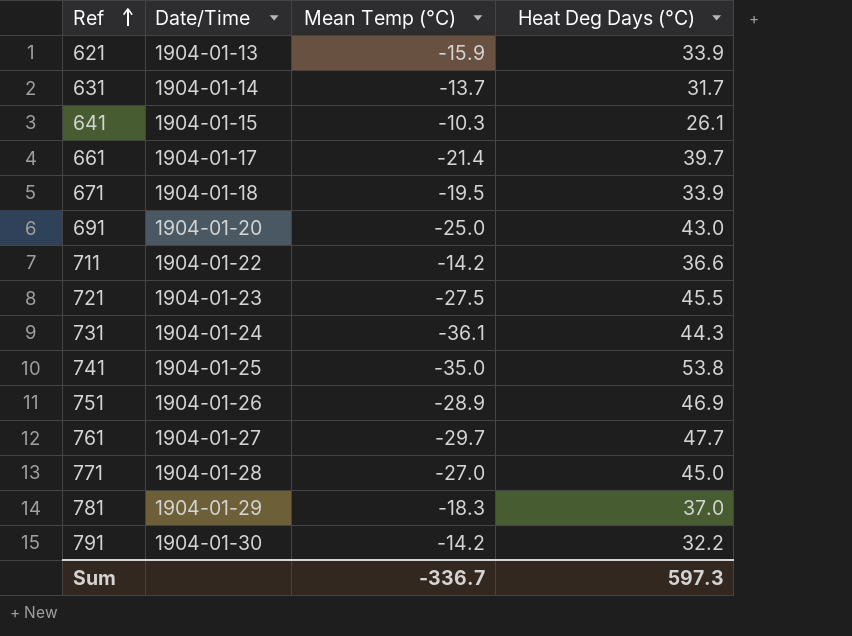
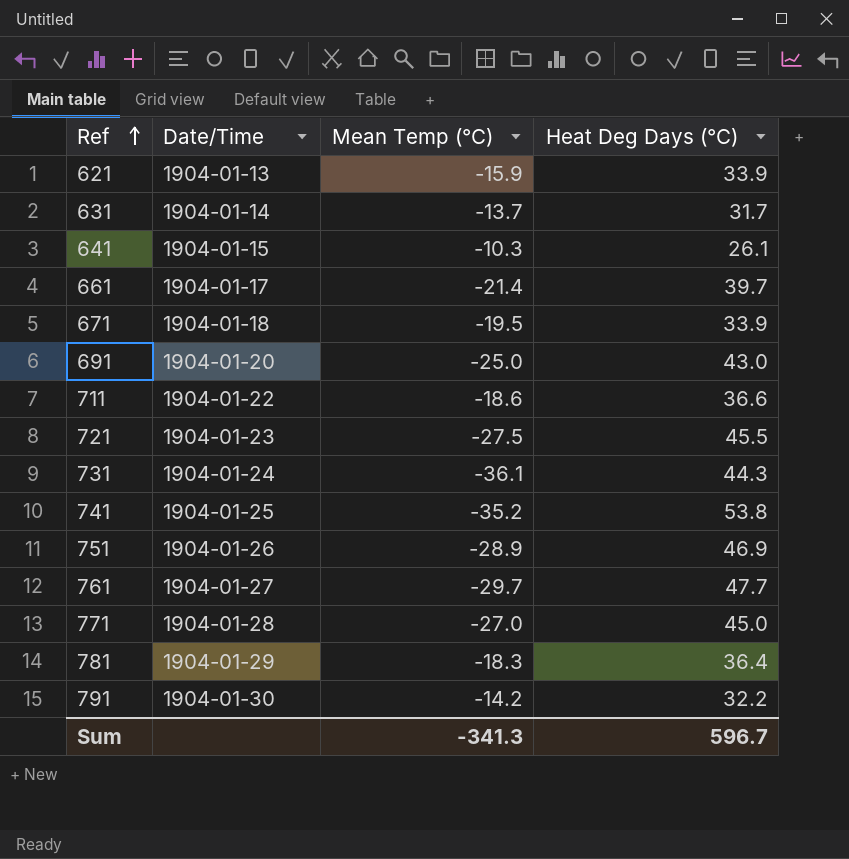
711 | Mean Temp (°C): -14.2 -> -18.6
741 | Mean Temp (°C): -35.0 -> -35.2
781 | Heat Deg Days (°C): 37.0 -> 36.4
Sum | Mean Temp (°C): -336.7 -> -341.3
Sum | Heat Deg Days (°C): 597.3 -> 596.7

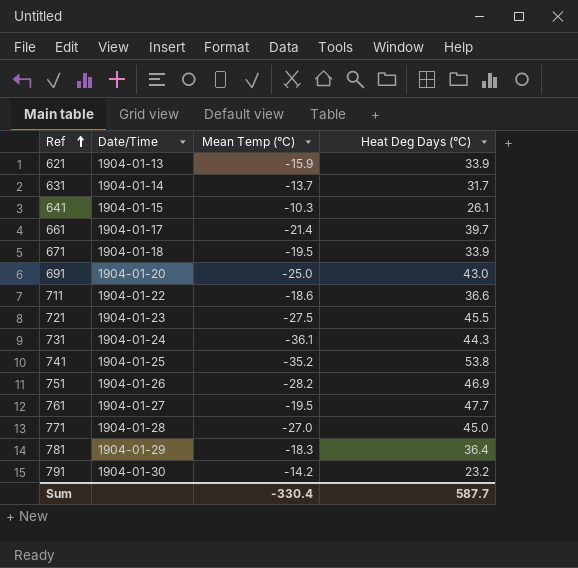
751 | Mean Temp (°C): -28.9 -> -28.2
761 | Mean Temp (°C): -29.7 -> -19.5
791 | Heat Deg Days (°C): 32.2 -> 23.2
Sum | Mean Temp (°C): -341.3 -> -330.4
Sum | Heat Deg Days (°C): 596.7 -> 587.7

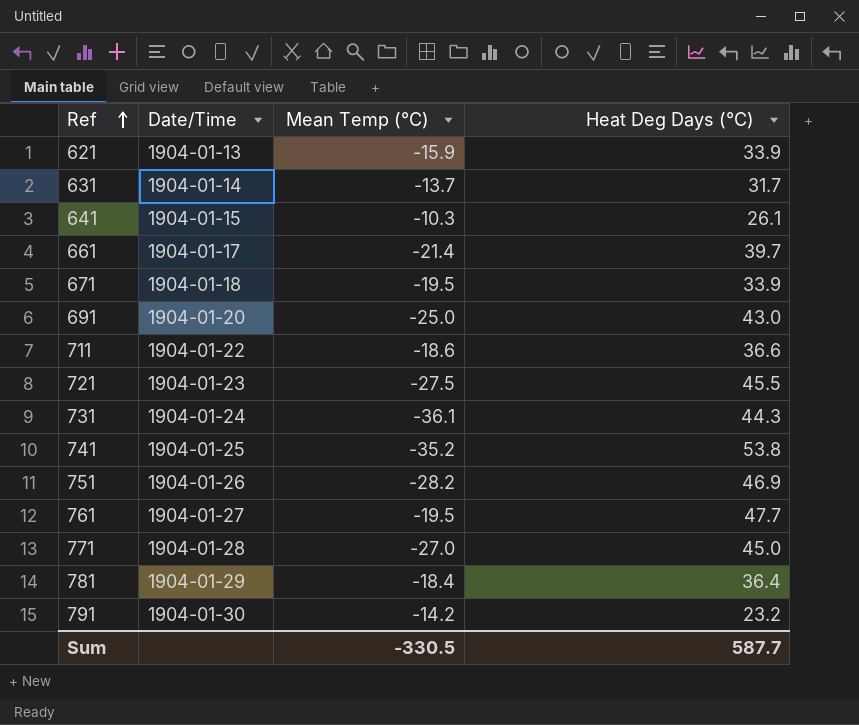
781 | Mean Temp (°C): -18.3 -> -18.4
Sum | Mean Temp (°C): -330.4 -> -330.5

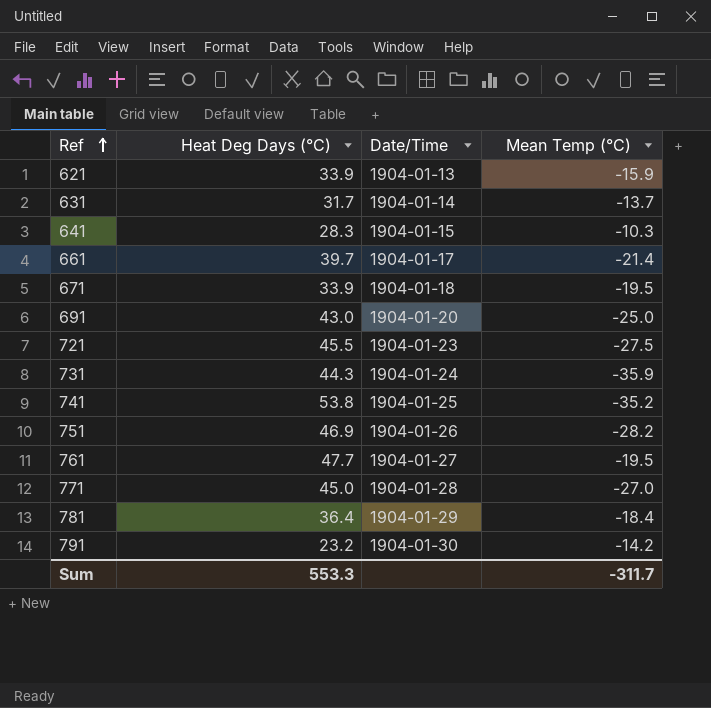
column Heat Deg Days (°C) | position: 4 -> 2
row 711: 1904-01-22 | -18.6 | 36.6 -> none
641 | Heat Deg Days (°C): 26.1 -> 28.3
731 | Mean Temp (°C): -36.1 -> -35.9
Sum | Heat Deg Days (°C): 587.7 -> 553.3
Sum | Mean Temp (°C): -330.5 -> -311.7

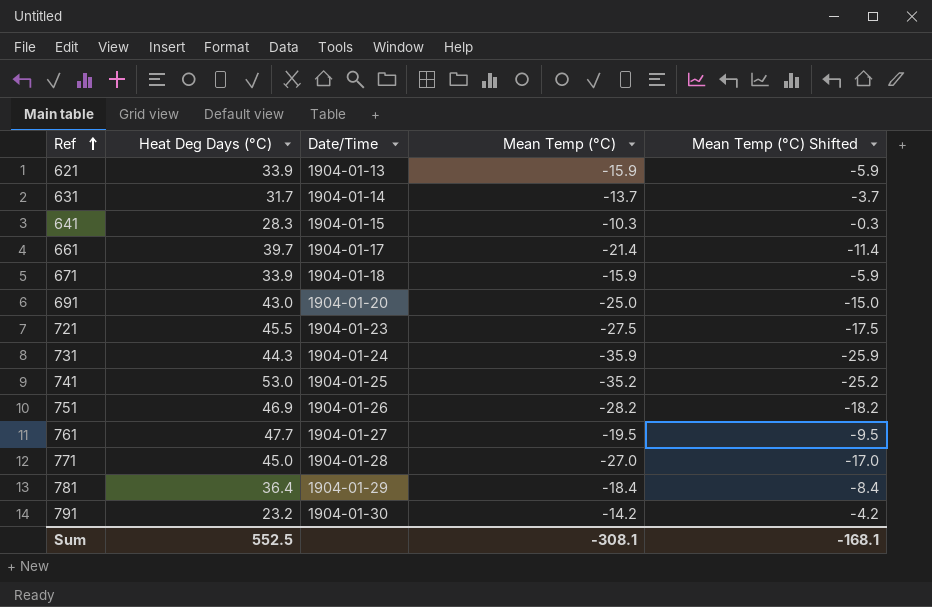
column Mean Temp (°C) Shifted | formula: none -> [Mean Temp (°C)] + 10
671 | Mean Temp (°C): -19.5 -> -15.9
741 | Heat Deg Days (°C): 53.8 -> 53.0
Sum | Heat Deg Days (°C): 553.3 -> 552.5
Sum | Mean Temp (°C): -311.7 -> -308.1

